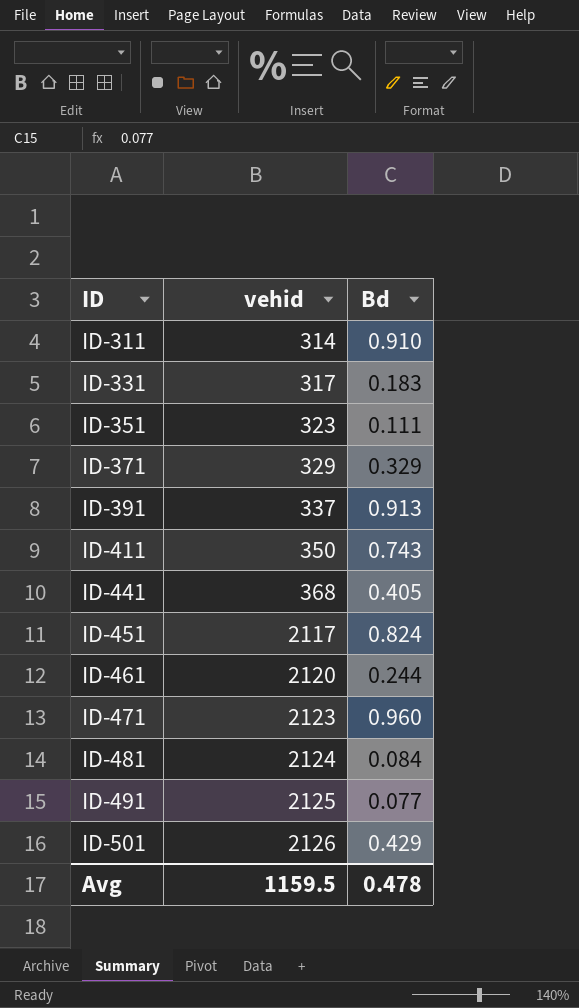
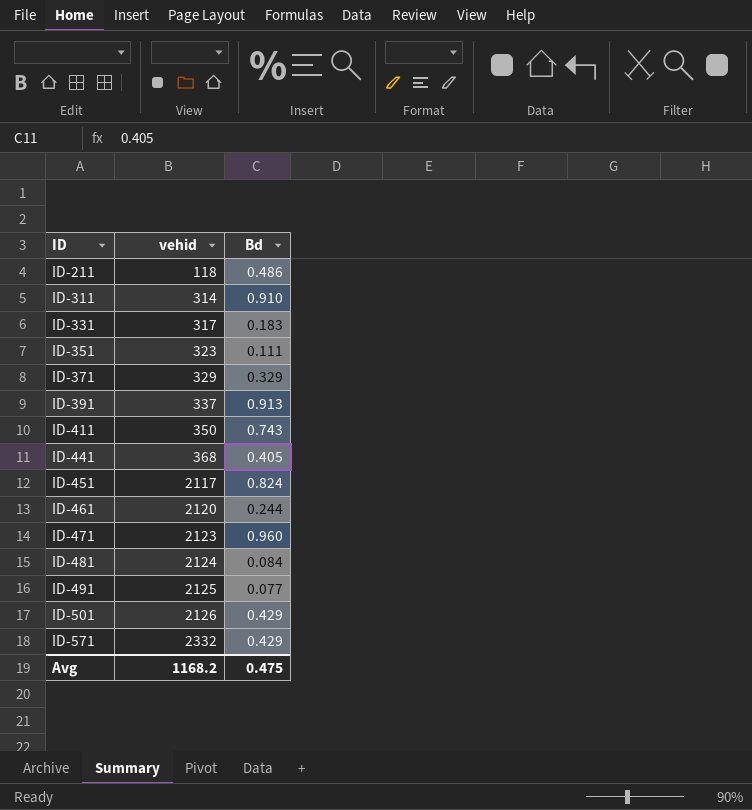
row ID-211: none -> 118 | 0.486
row ID-571: none -> 2332 | 0.429
Avg | vehid: 1159.5 -> 1168.2
Avg | Bd: 0.478 -> 0.475

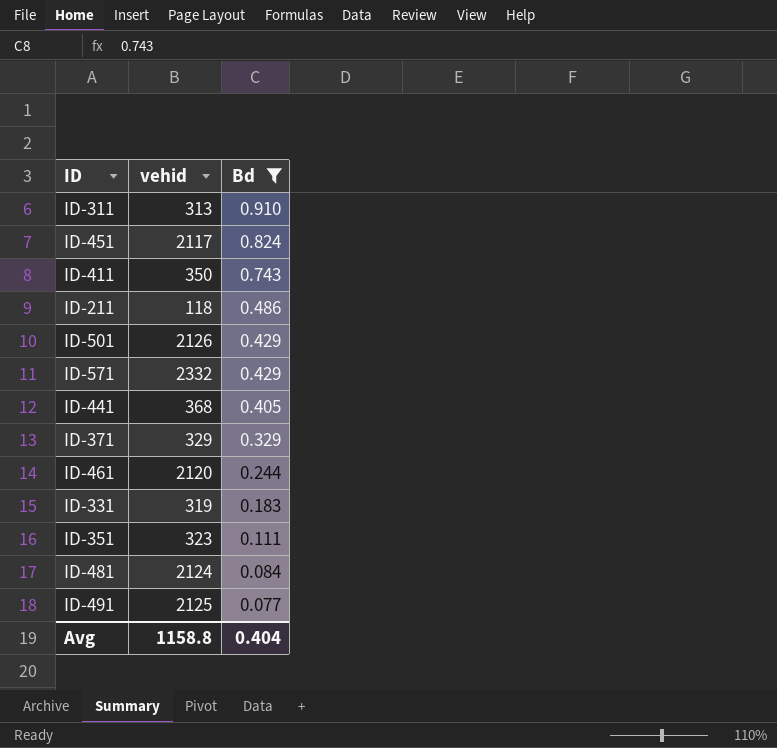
filter: none -> Bd <= 0.910
row order: ID ascending -> Bd descending
ID-311 | vehid: 314 -> 313
ID-331 | vehid: 317 -> 319
Avg | vehid: 1168.2 -> 1158.8
Avg | Bd: 0.475 -> 0.404

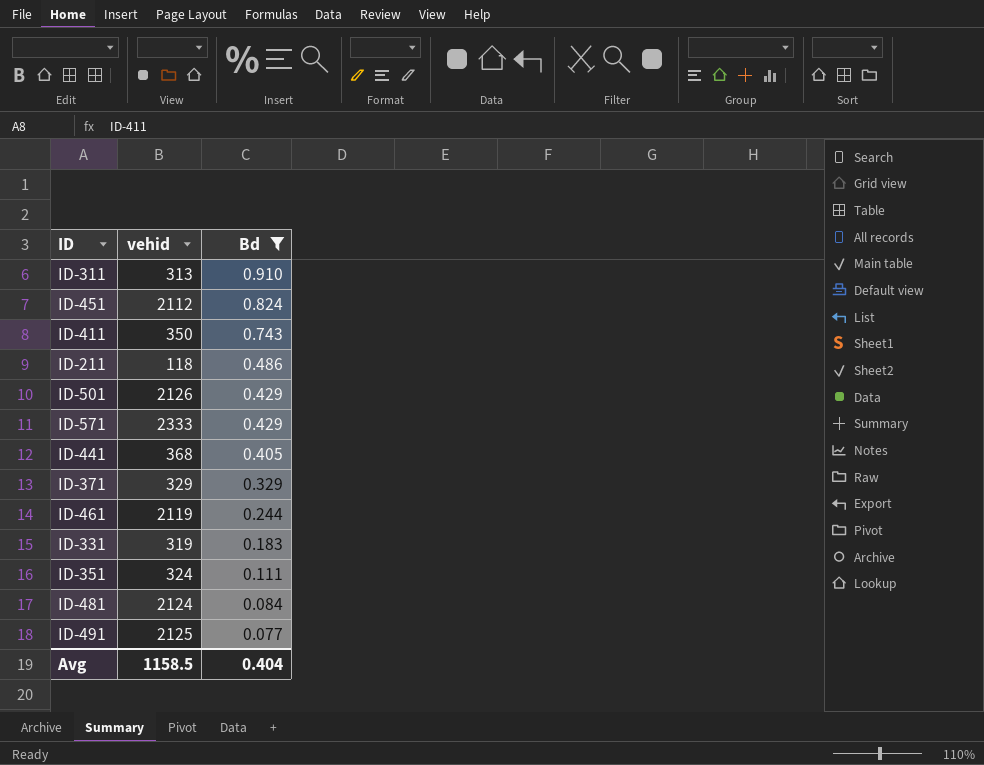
ID-451 | vehid: 2117 -> 2112
ID-571 | vehid: 2332 -> 2333
ID-461 | vehid: 2120 -> 2119
ID-351 | vehid: 323 -> 324
Avg | vehid: 1158.8 -> 1158.5

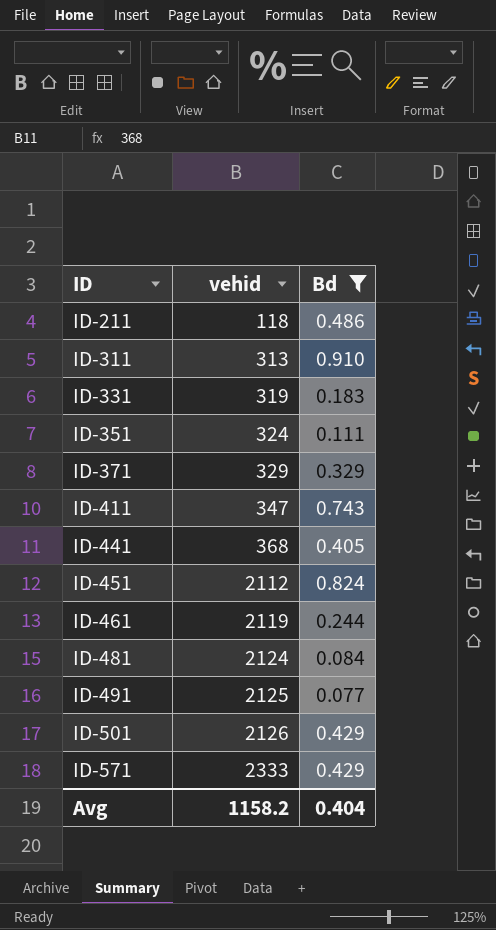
row order: Bd descending -> ID ascending
ID-411 | vehid: 350 -> 347
Avg | vehid: 1158.5 -> 1158.2

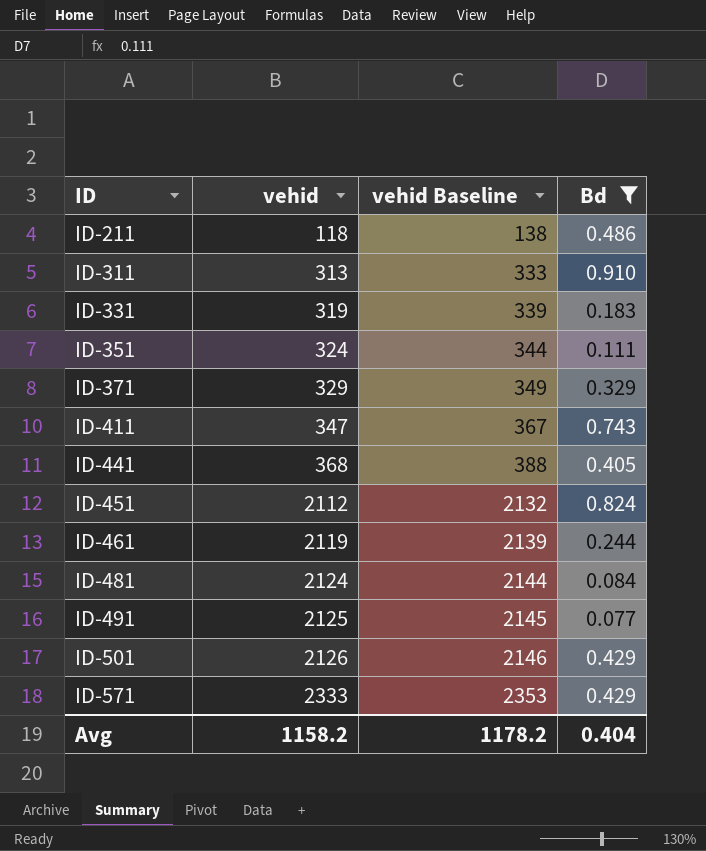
column vehid Baseline | formula: none -> [vehid] + 20

